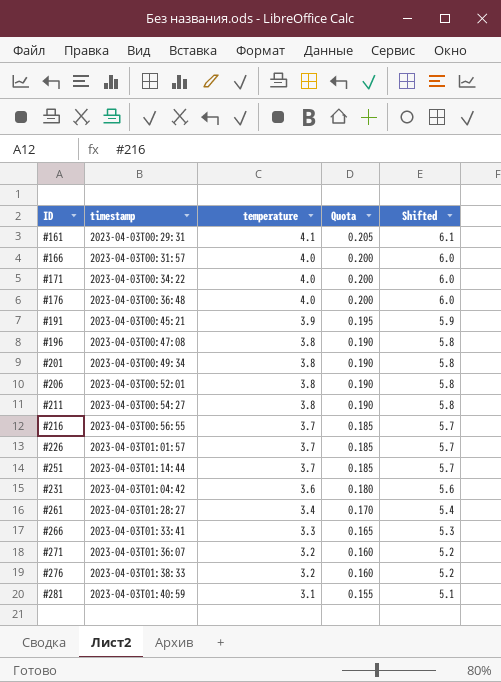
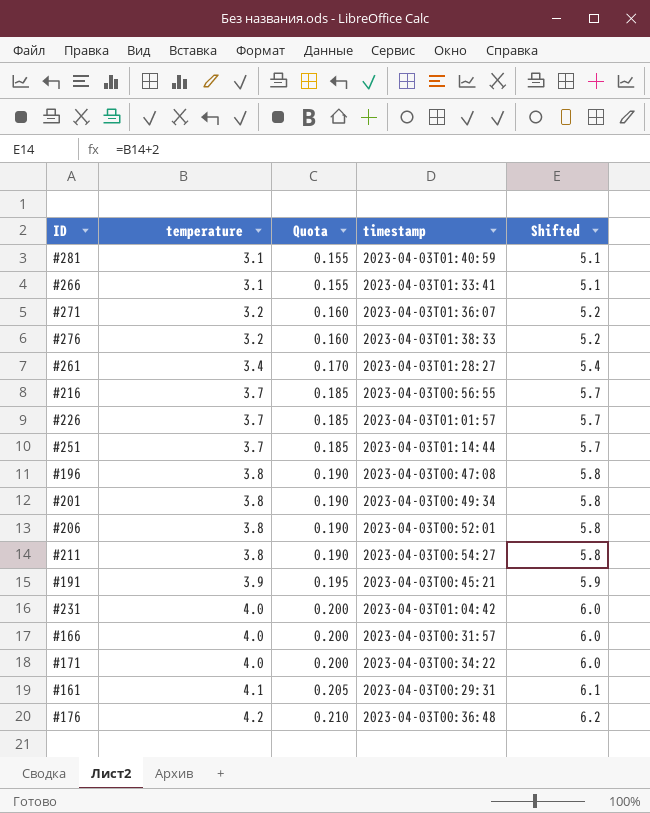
row order: temperature descending -> temperature ascending
column timestamp | position: 2 -> 4
#266 | temperature: 3.3 -> 3.1
#266 | Quota: 0.165 -> 0.155
#266 | Shifted: 5.3 -> 5.1
#231 | temperature: 3.6 -> 4.0
#231 | Quota: 0.180 -> 0.200
#231 | Shifted: 5.6 -> 6.0
#176 | temperature: 4.0 -> 4.2
#176 | Quota: 0.200 -> 0.210
#176 | Shifted: 6.0 -> 6.2

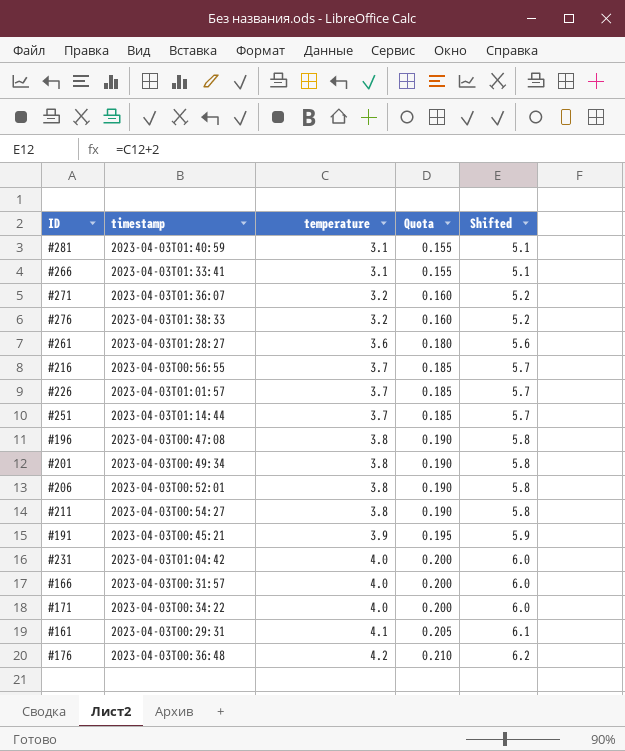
column timestamp | position: 4 -> 2
#261 | temperature: 3.4 -> 3.6
#261 | Quota: 0.170 -> 0.180
#261 | Shifted: 5.4 -> 5.6

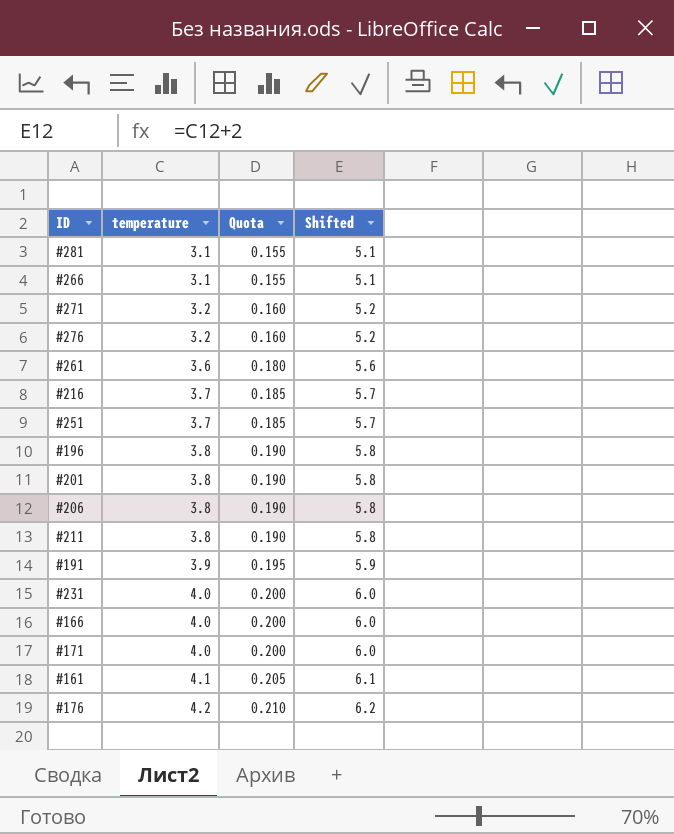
column timestamp | position: 2 -> none
row #226: 2023-04-03T01:01:57 | 3.7 | 0.185 | 5.7 -> none

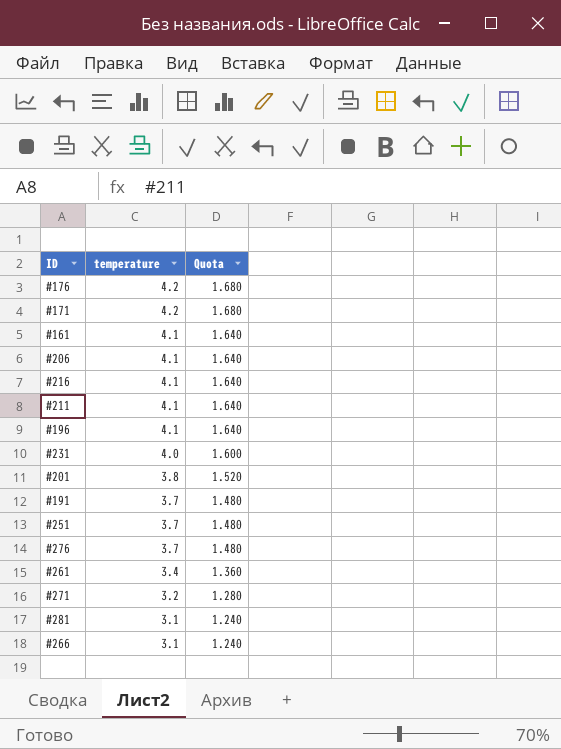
row order: temperature ascending -> temperature descending
column Shifted | formula: [temperature] + 2 -> none
column Quota | formula: [temperature] * 0.05 -> [temperature] * 0.4
row #166: 4.0 | 0.200 | 6.0 -> none
#171 | temperature: 4.0 -> 4.2
#206 | temperature: 3.8 -> 4.1
#216 | temperature: 3.7 -> 4.1
#211 | temperature: 3.8 -> 4.1
#196 | temperature: 3.8 -> 4.1
#191 | temperature: 3.9 -> 3.7
#276 | temperature: 3.2 -> 3.7
#261 | temperature: 3.6 -> 3.4

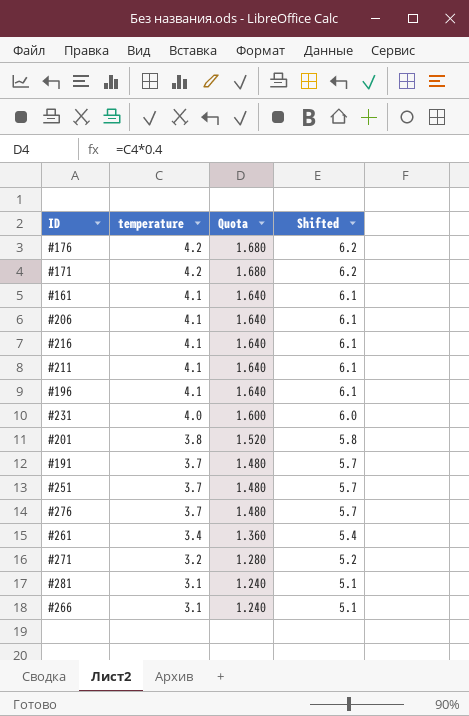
column Shifted | formula: none -> [temperature] + 2

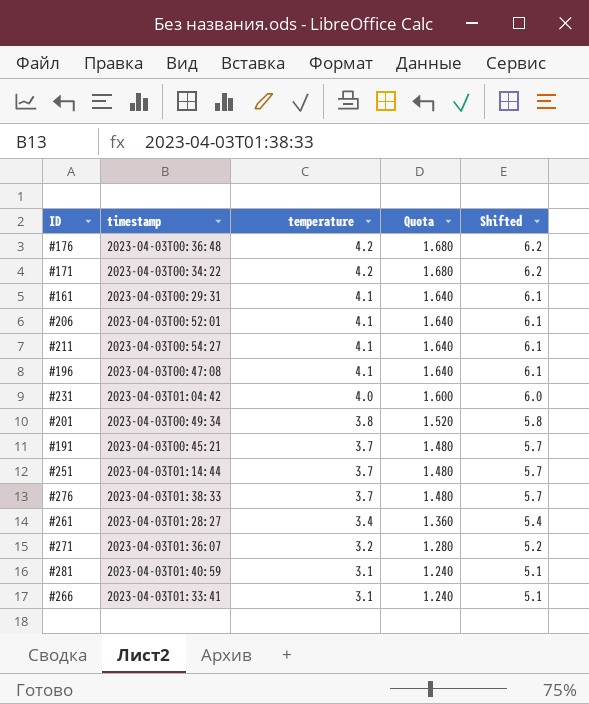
column timestamp | position: none -> 2
row #216: 4.1 | 1.640 | 6.1 -> none

